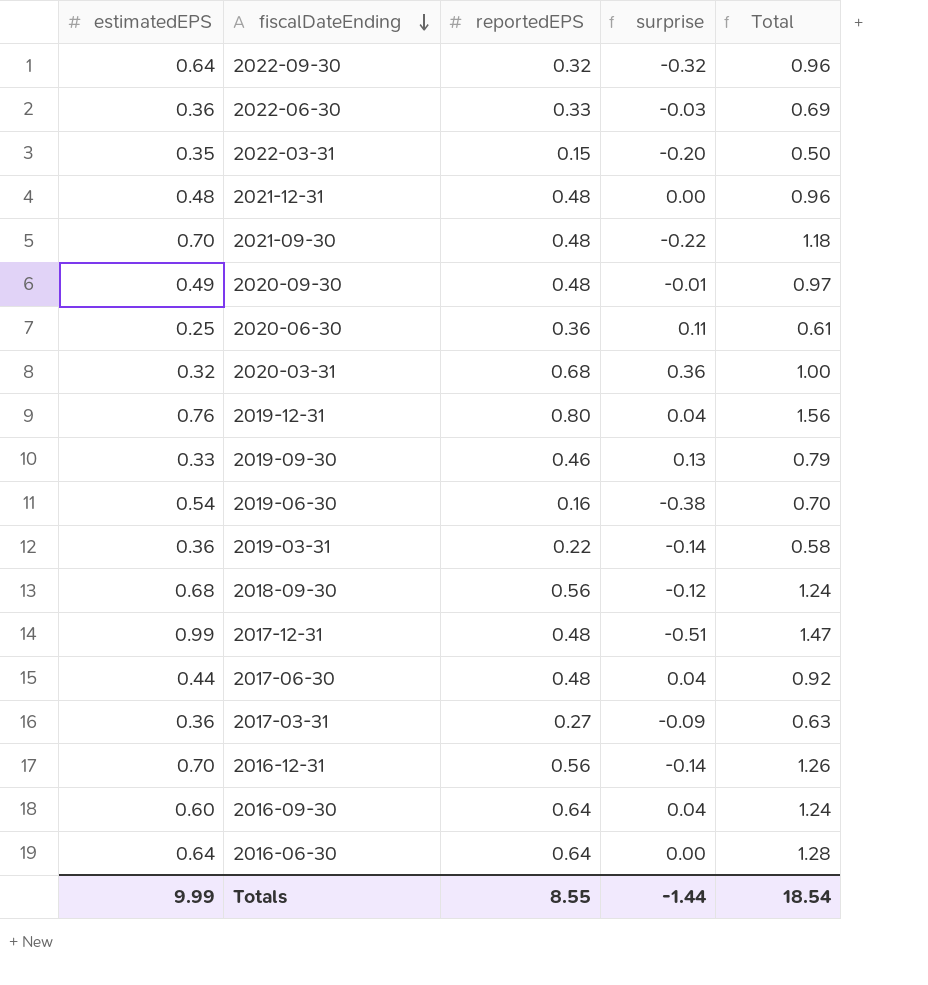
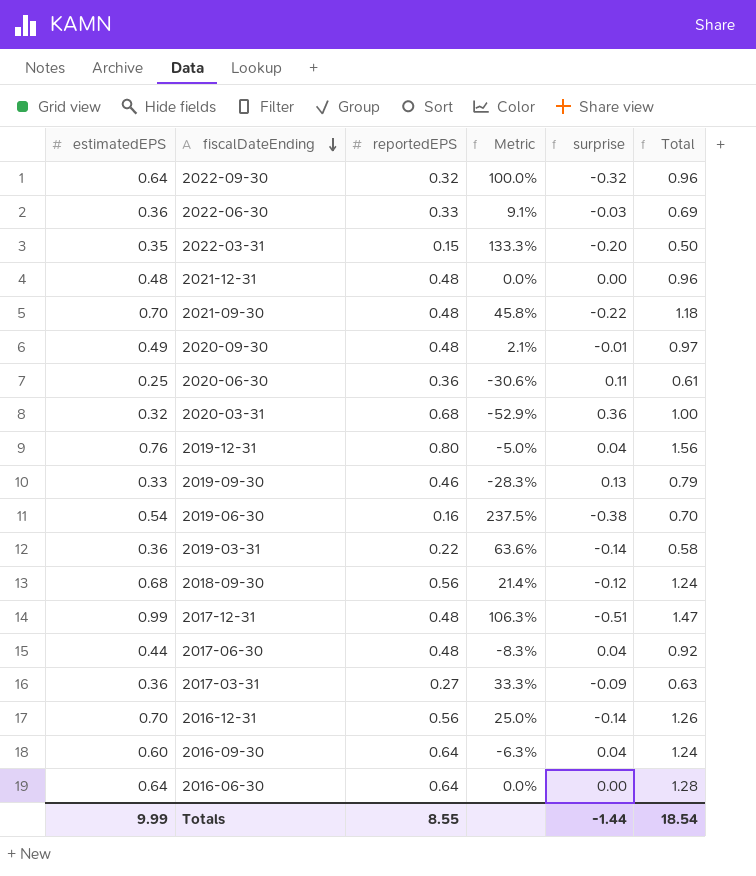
column Metric | formula: none -> ([estimatedEPS] - [reportedEPS]) / [reportedEPS]

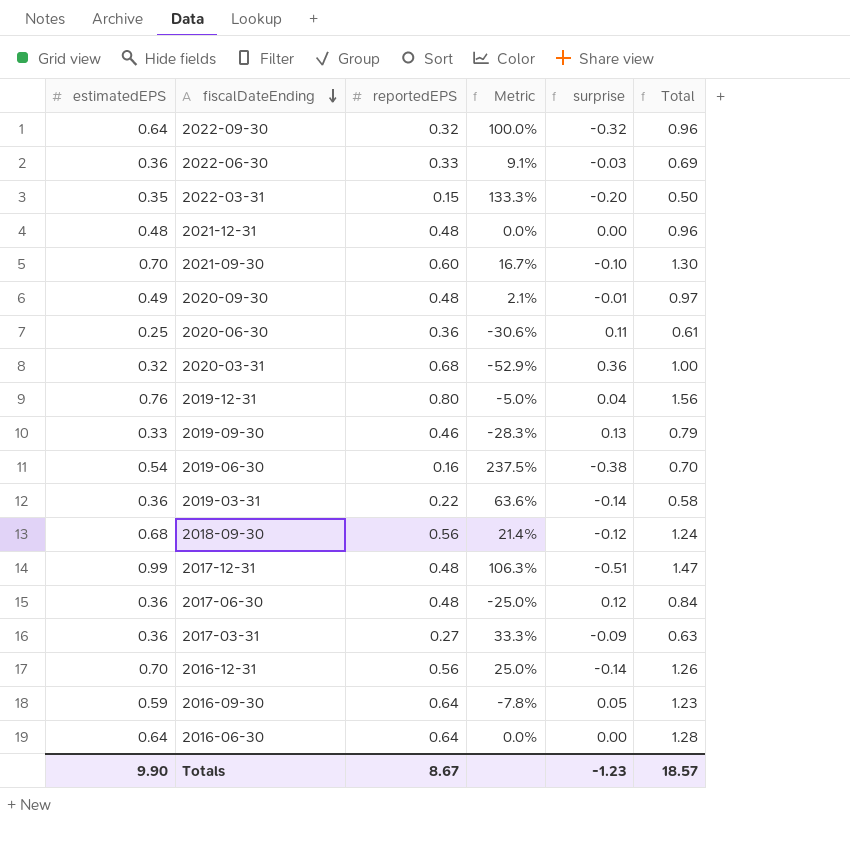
2021-09-30 | reportedEPS: 0.48 -> 0.60
2021-09-30 | Metric: 45.8% -> 16.7%
2021-09-30 | surprise: -0.22 -> -0.10
2021-09-30 | Total: 1.18 -> 1.30
2017-06-30 | estimatedEPS: 0.44 -> 0.36
2017-06-30 | Metric: -8.3% -> -25.0%
2017-06-30 | surprise: 0.04 -> 0.12
2017-06-30 | Total: 0.92 -> 0.84
2016-09-30 | estimatedEPS: 0.60 -> 0.59
2016-09-30 | Metric: -6.3% -> -7.8%
2016-09-30 | surprise: 0.04 -> 0.05
2016-09-30 | Total: 1.24 -> 1.23
Totals | estimatedEPS: 9.99 -> 9.90
Totals | reportedEPS: 8.55 -> 8.67
Totals | surprise: -1.44 -> -1.23
Totals | Total: 18.54 -> 18.57

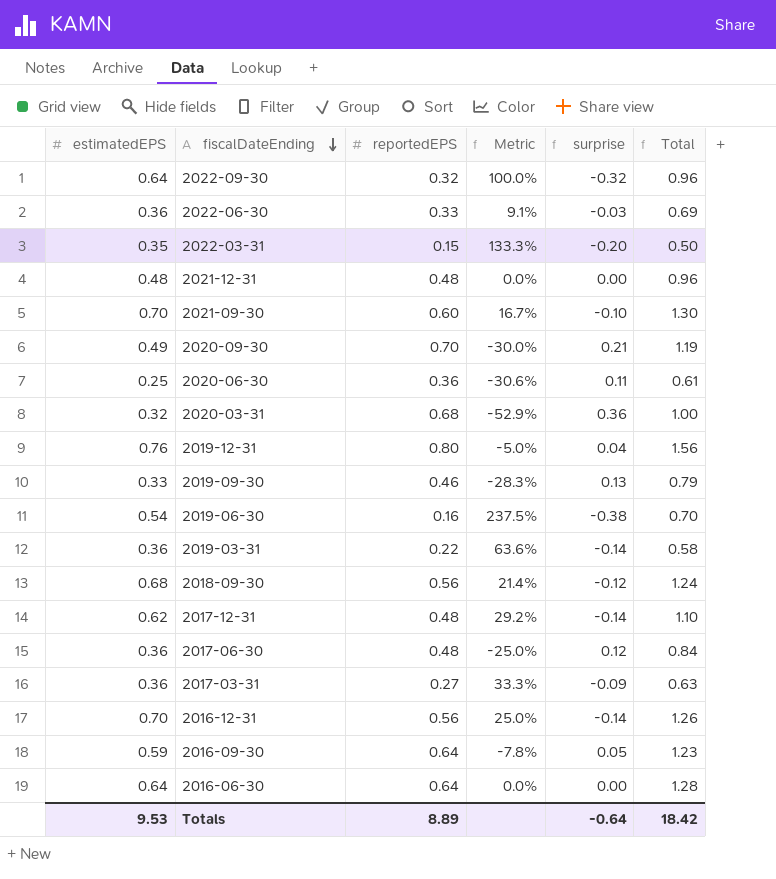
2020-09-30 | reportedEPS: 0.48 -> 0.70
2020-09-30 | Metric: 2.1% -> -30.0%
2020-09-30 | surprise: -0.01 -> 0.21
2020-09-30 | Total: 0.97 -> 1.19
2017-12-31 | estimatedEPS: 0.99 -> 0.62
2017-12-31 | Metric: 106.3% -> 29.2%
2017-12-31 | surprise: -0.51 -> -0.14
2017-12-31 | Total: 1.47 -> 1.10
Totals | estimatedEPS: 9.90 -> 9.53
Totals | reportedEPS: 8.67 -> 8.89
Totals | surprise: -1.23 -> -0.64
Totals | Total: 18.57 -> 18.42

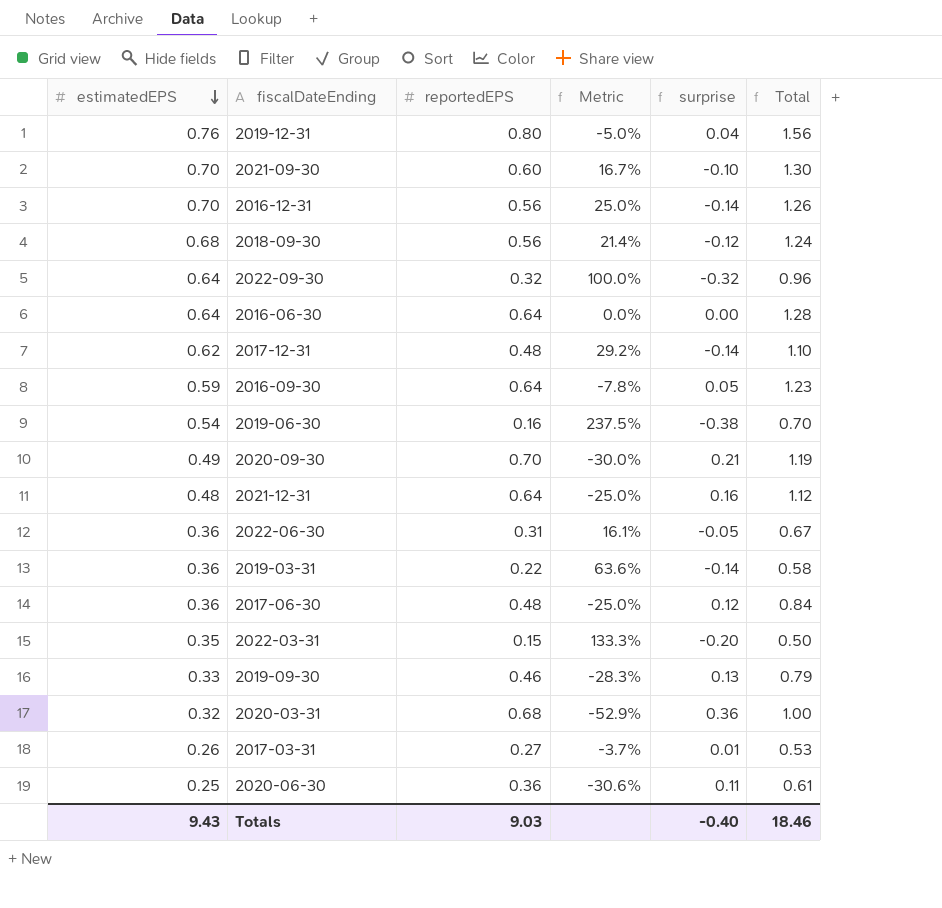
row order: fiscalDateEnding descending -> estimatedEPS descending
2021-12-31 | reportedEPS: 0.48 -> 0.64
2021-12-31 | Metric: 0.0% -> -25.0%
2021-12-31 | surprise: 0.00 -> 0.16
2021-12-31 | Total: 0.96 -> 1.12
2022-06-30 | reportedEPS: 0.33 -> 0.31
2022-06-30 | Metric: 9.1% -> 16.1%
2022-06-30 | surprise: -0.03 -> -0.05
2022-06-30 | Total: 0.69 -> 0.67
2017-03-31 | estimatedEPS: 0.36 -> 0.26
2017-03-31 | Metric: 33.3% -> -3.7%
2017-03-31 | surprise: -0.09 -> 0.01
2017-03-31 | Total: 0.63 -> 0.53
Totals | estimatedEPS: 9.53 -> 9.43
Totals | reportedEPS: 8.89 -> 9.03
Totals | surprise: -0.64 -> -0.40
Totals | Total: 18.42 -> 18.46

